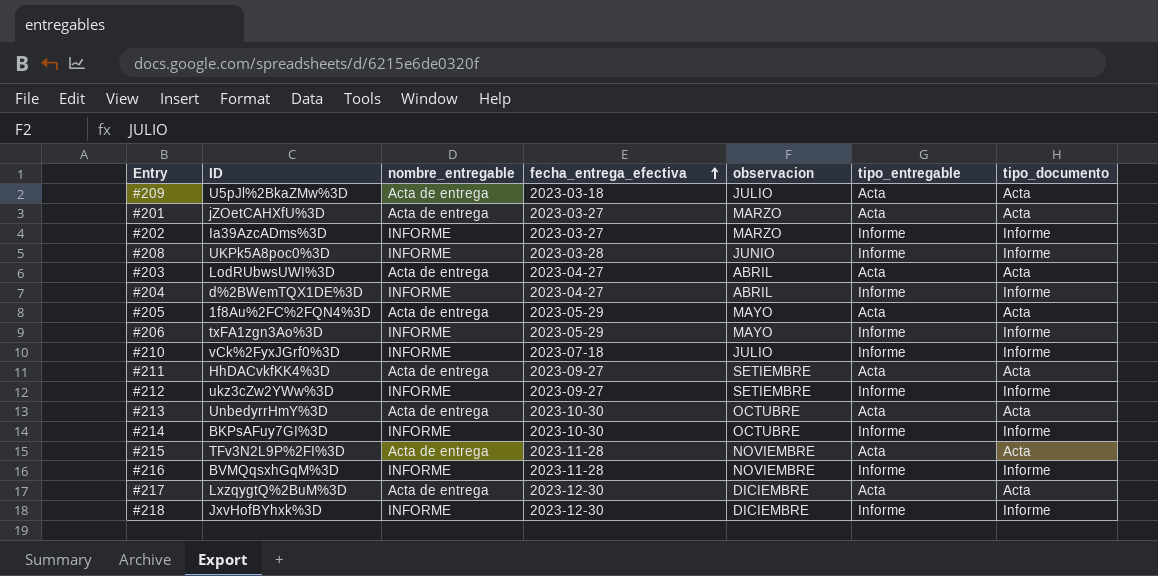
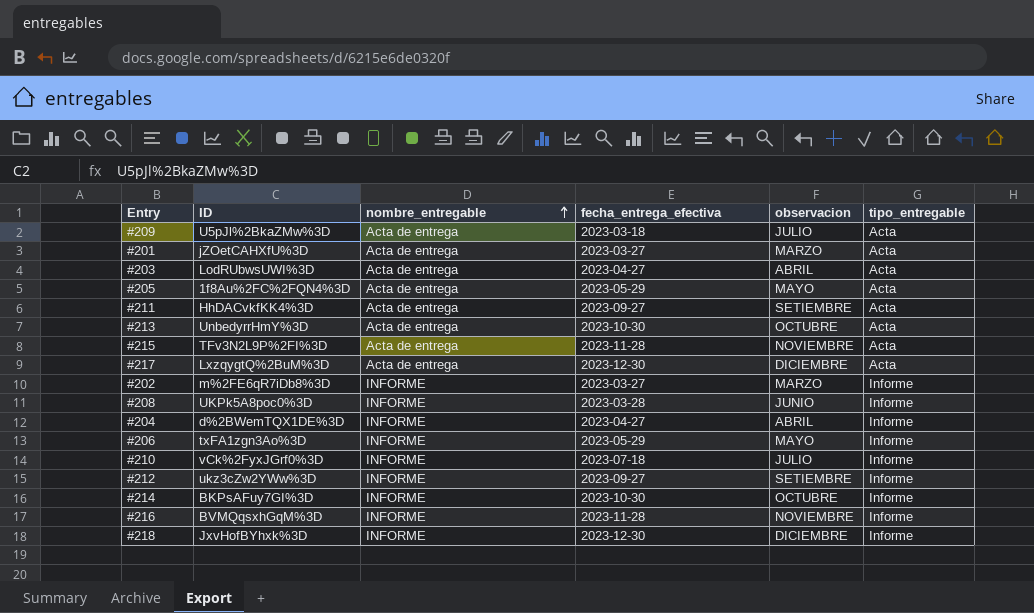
row order: fecha_entrega_efectiva ascending -> nombre_entregable ascending
column tipo_documento | position: 7 -> none
#202 | ID: Ia39AzcADms%3D -> m%2FE6qR7iDb8%3D

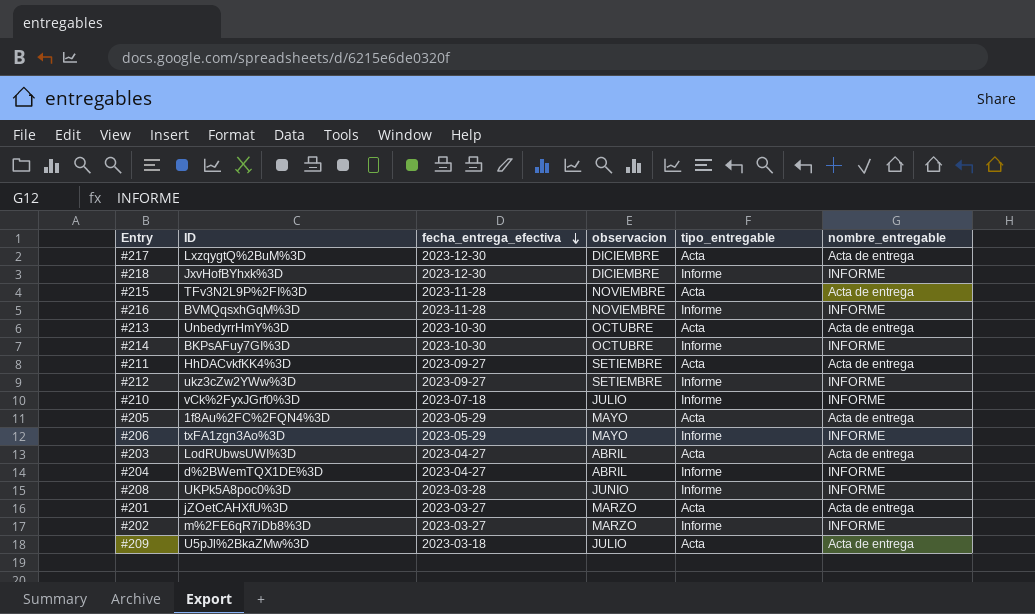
row order: nombre_entregable ascending -> fecha_entrega_efectiva descending
column nombre_entregable | position: 3 -> 6

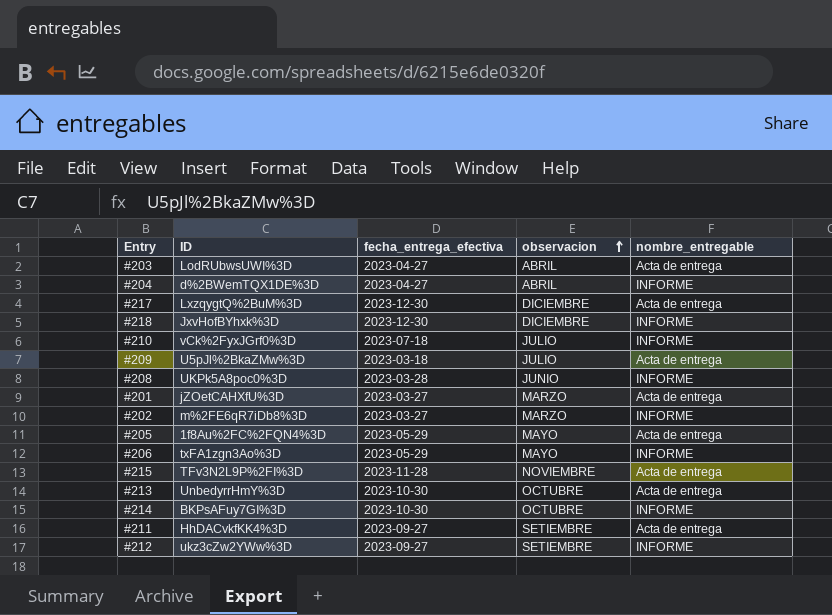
row order: fecha_entrega_efectiva descending -> observacion ascending
column tipo_entregable | position: 5 -> none
row #216: BVMQqsxhGqM%3D | 2023-11-28 | NOVIEMBRE | Informe | INFORME -> none

